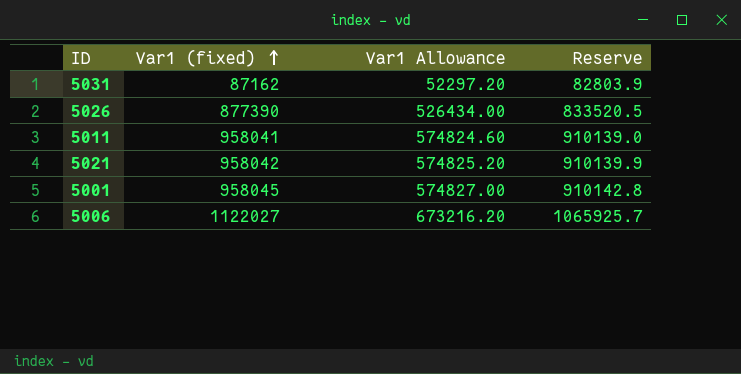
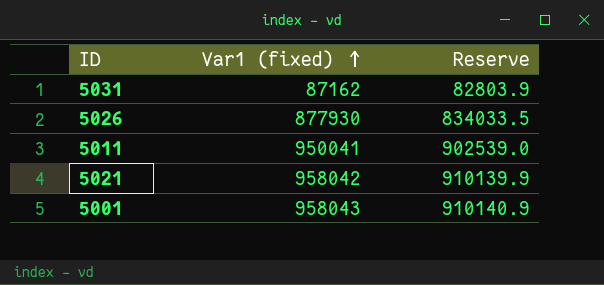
column Var1 Allowance | formula: [Var1 (fixed)] * 0.6 -> none
row 5006: 1122027 | 673216.20 | 1065925.7 -> none
5026 | Var1 (fixed): 877390 -> 877930
5026 | Reserve: 833520.5 -> 834033.5
5011 | Var1 (fixed): 958041 -> 950041
5011 | Reserve: 910139.0 -> 902539.0
5001 | Var1 (fixed): 958045 -> 958043
5001 | Reserve: 910142.8 -> 910140.9

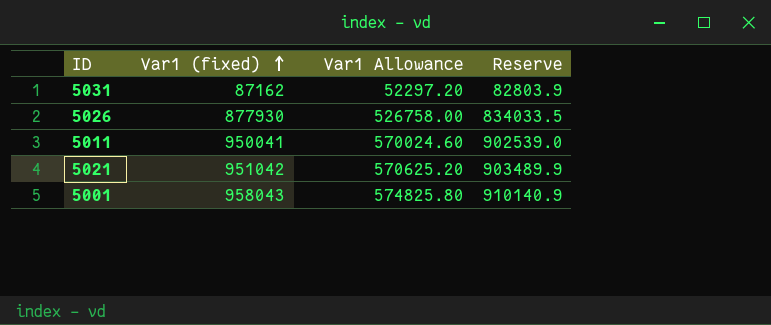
column Var1 Allowance | formula: none -> [Var1 (fixed)] * 0.6
5021 | Var1 (fixed): 958042 -> 951042
5021 | Reserve: 910139.9 -> 903489.9

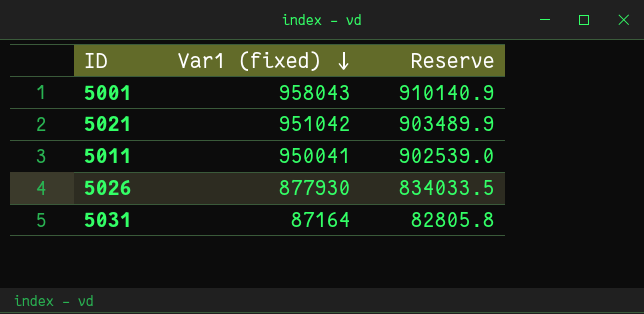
row order: Var1 (fixed) ascending -> Var1 (fixed) descending
column Var1 Allowance | formula: [Var1 (fixed)] * 0.6 -> none
5031 | Var1 (fixed): 87162 -> 87164
5031 | Reserve: 82803.9 -> 82805.8

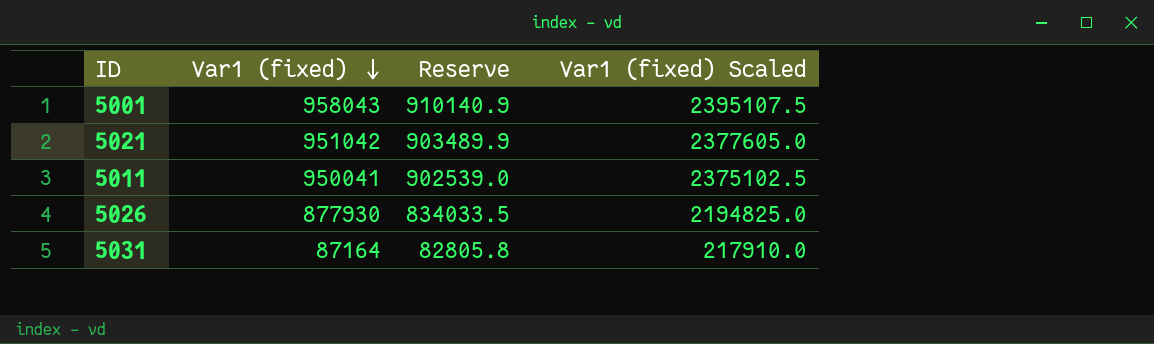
column Var1 (fixed) Scaled | formula: none -> [Var1 (fixed)] * 2.5

